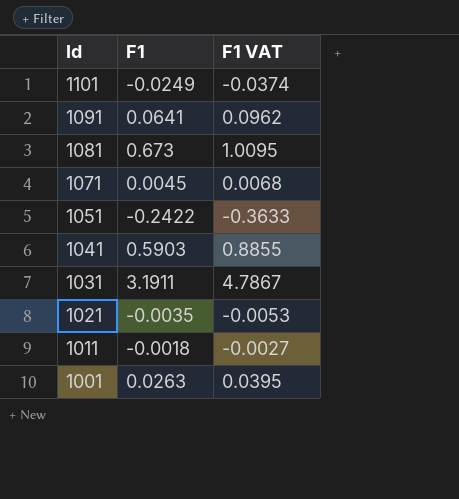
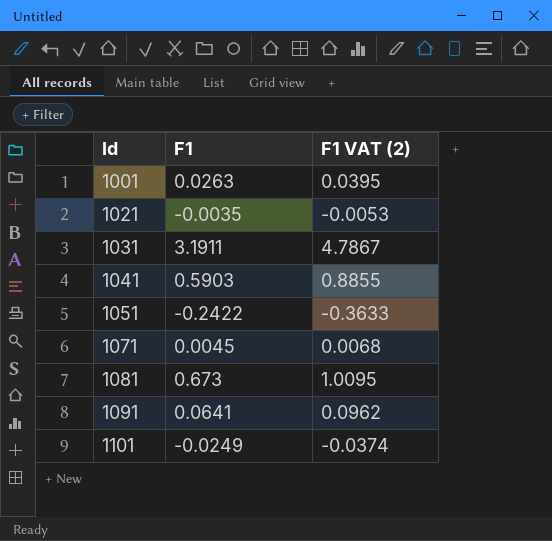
row order: Id descending -> Id ascending
column name: F1 VAT -> F1 VAT (2)
row 1011: -0.0018 | -0.0027 -> none

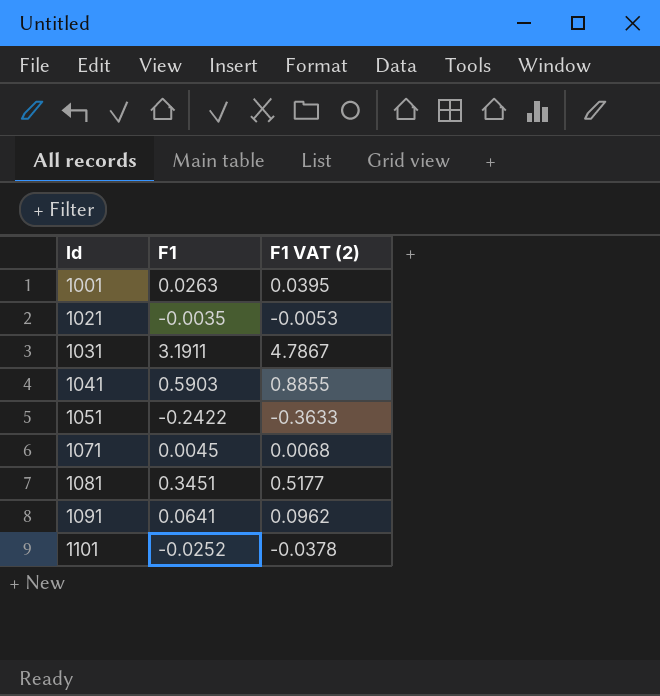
1081 | F1: 0.673 -> 0.3451
1081 | F1 VAT (2): 1.0095 -> 0.5177
1101 | F1: -0.0249 -> -0.0252
1101 | F1 VAT (2): -0.0374 -> -0.0378

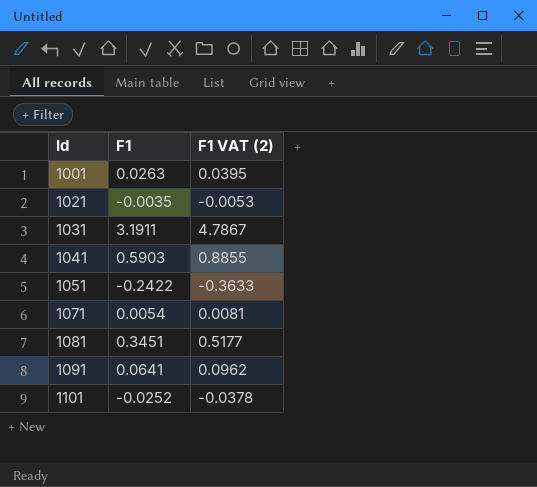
1071 | F1: 0.0045 -> 0.0054
1071 | F1 VAT (2): 0.0068 -> 0.0081

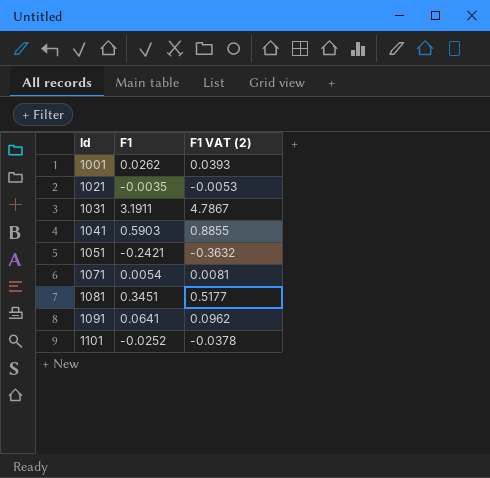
1001 | F1: 0.0263 -> 0.0262
1001 | F1 VAT (2): 0.0395 -> 0.0393
1051 | F1: -0.2422 -> -0.2421
1051 | F1 VAT (2): -0.3633 -> -0.3632

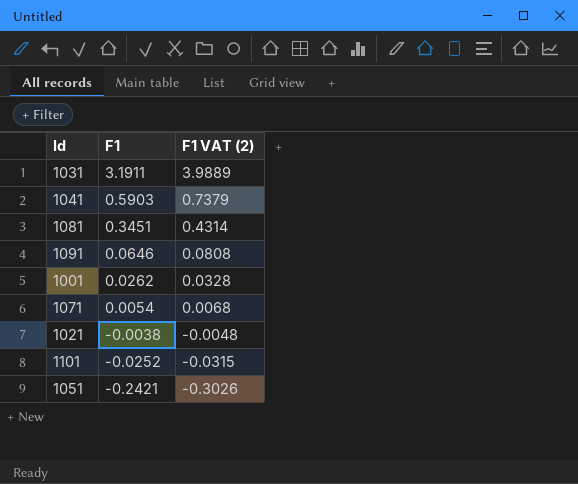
row order: Id ascending -> F1 descending
column F1 VAT (2) | formula: [F1] * 1.5 -> [F1] * 1.25
1091 | F1: 0.0641 -> 0.0646
1021 | F1: -0.0035 -> -0.0038

